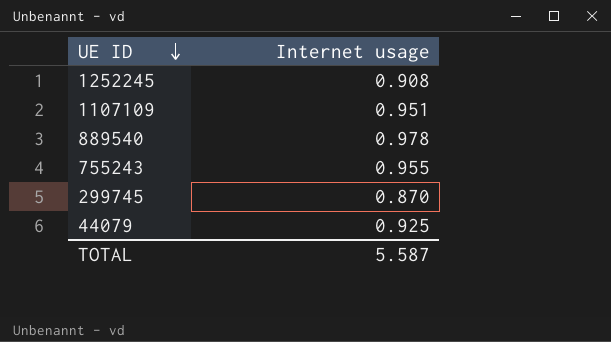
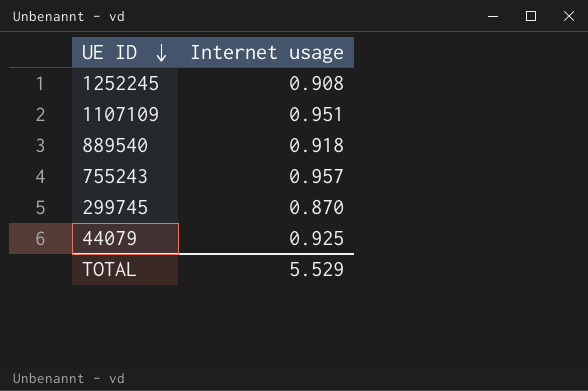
889540 | Internet usage: 0.978 -> 0.918
755243 | Internet usage: 0.955 -> 0.957
TOTAL | Internet usage: 5.587 -> 5.529

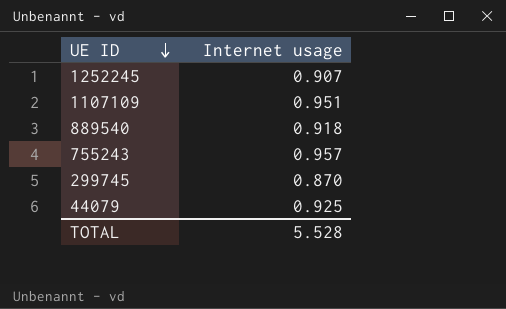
1252245 | Internet usage: 0.908 -> 0.907
TOTAL | Internet usage: 5.529 -> 5.528

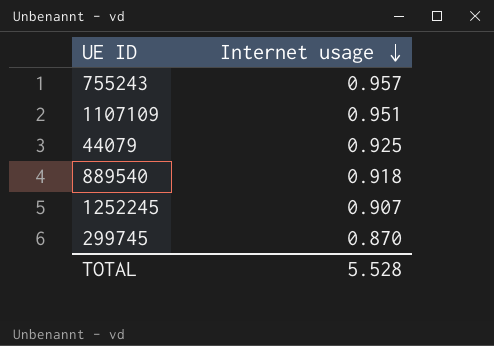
row order: UE ID descending -> Internet usage descending

